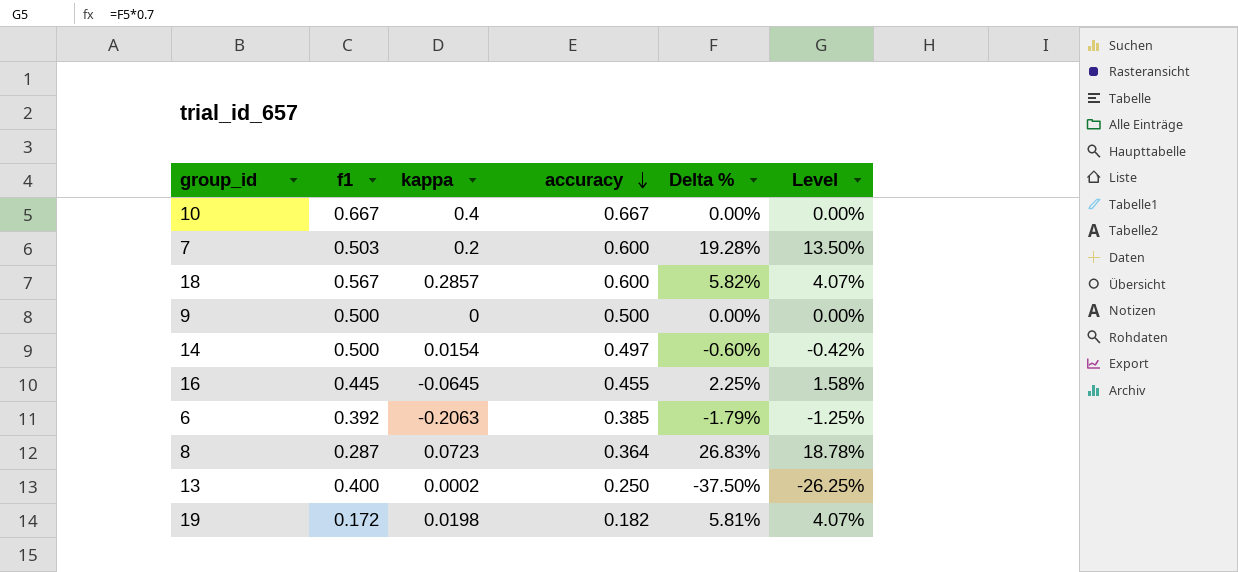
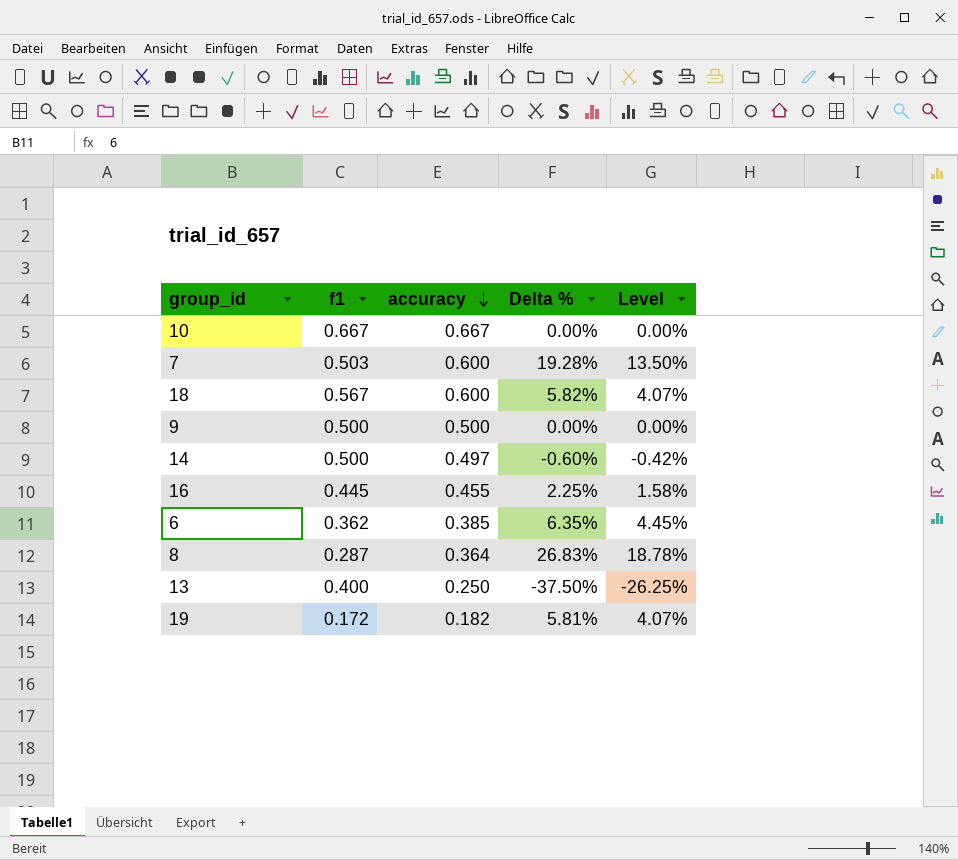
column kappa | position: 3 -> none
6 | f1: 0.392 -> 0.362
6 | Delta %: -1.79% -> 6.35%
6 | Level: -1.25% -> 4.45%

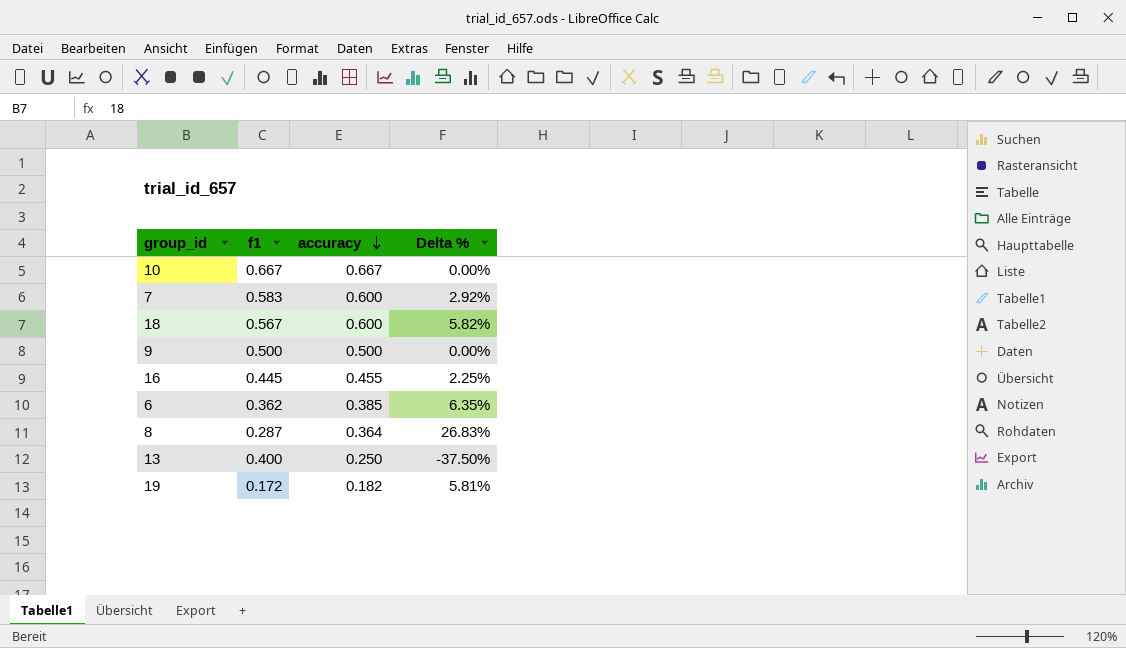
column Level | formula: [Delta %] * 0.7 -> none
row 14: 0.500 | 0.497 | -0.60% | -0.42% -> none
7 | f1: 0.503 -> 0.583
7 | Delta %: 19.28% -> 2.92%

